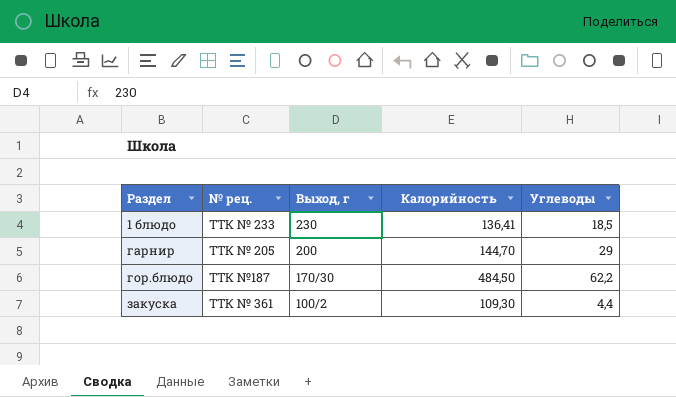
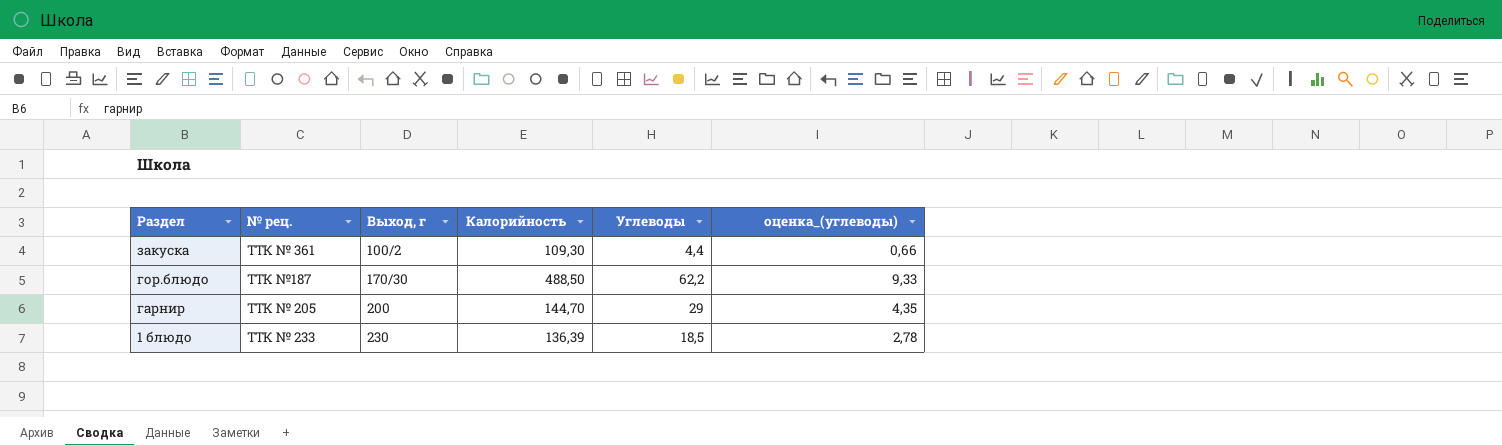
row order: Раздел ascending -> Раздел descending
column оценка_(углеводы) | formula: none -> [Углеводы] * 0,15
гор.блюдо | Калорийность: 484,50 -> 488,50
1 блюдо | Калорийность: 136,41 -> 136,39

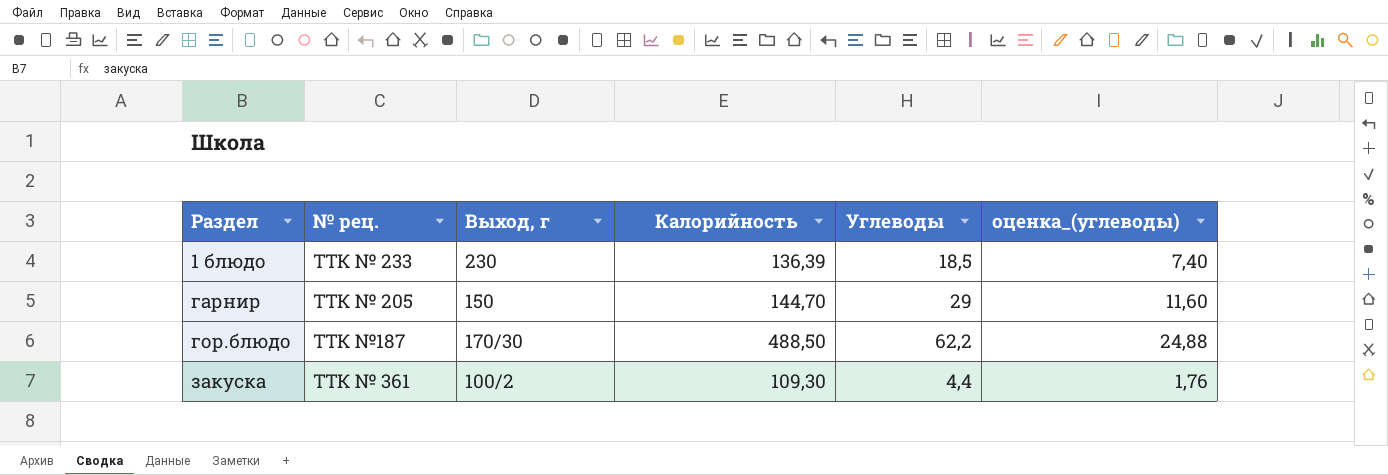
row order: Раздел descending -> Раздел ascending
column оценка_(углеводы) | formula: [Углеводы] * 0,15 -> [Углеводы] * 0,4
гарнир | Выход, г: 200 -> 150

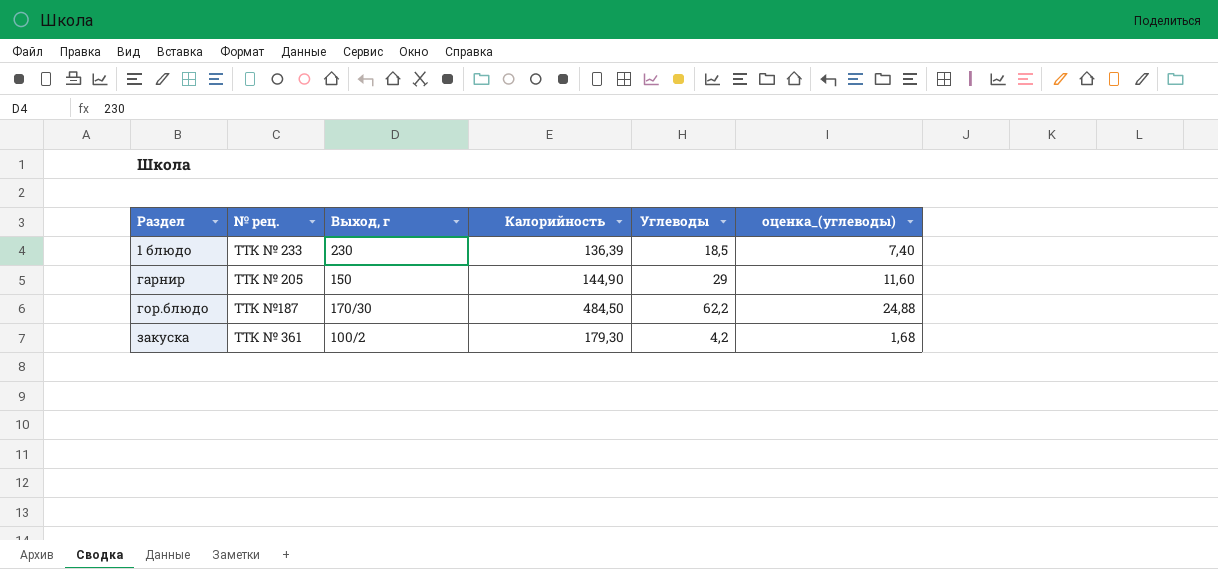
гарнир | Калорийность: 144,70 -> 144,90
гор.блюдо | Калорийность: 488,50 -> 484,50
закуска | Калорийность: 109,30 -> 179,30
закуска | Углеводы: 4,4 -> 4,2
закуска | оценка_(углеводы): 1,76 -> 1,68

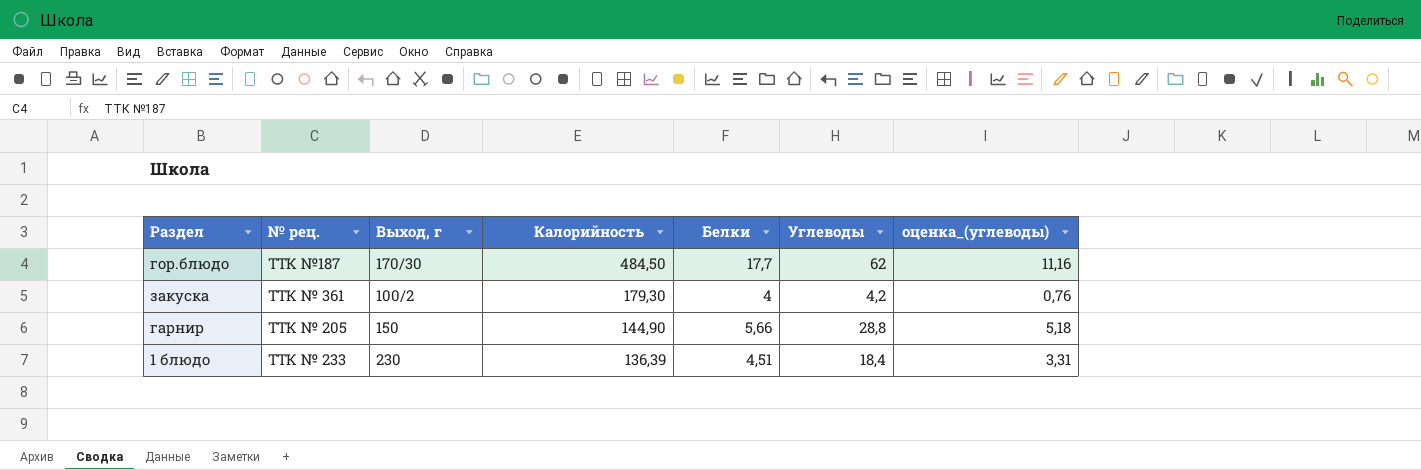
row order: Раздел ascending -> Калорийность descending
column Белки | position: none -> 5
column оценка_(углеводы) | formula: [Углеводы] * 0,4 -> [Углеводы] * 0,18
гор.блюдо | Углеводы: 62,2 -> 62
гарнир | Углеводы: 29 -> 28,8
1 блюдо | Углеводы: 18,5 -> 18,4

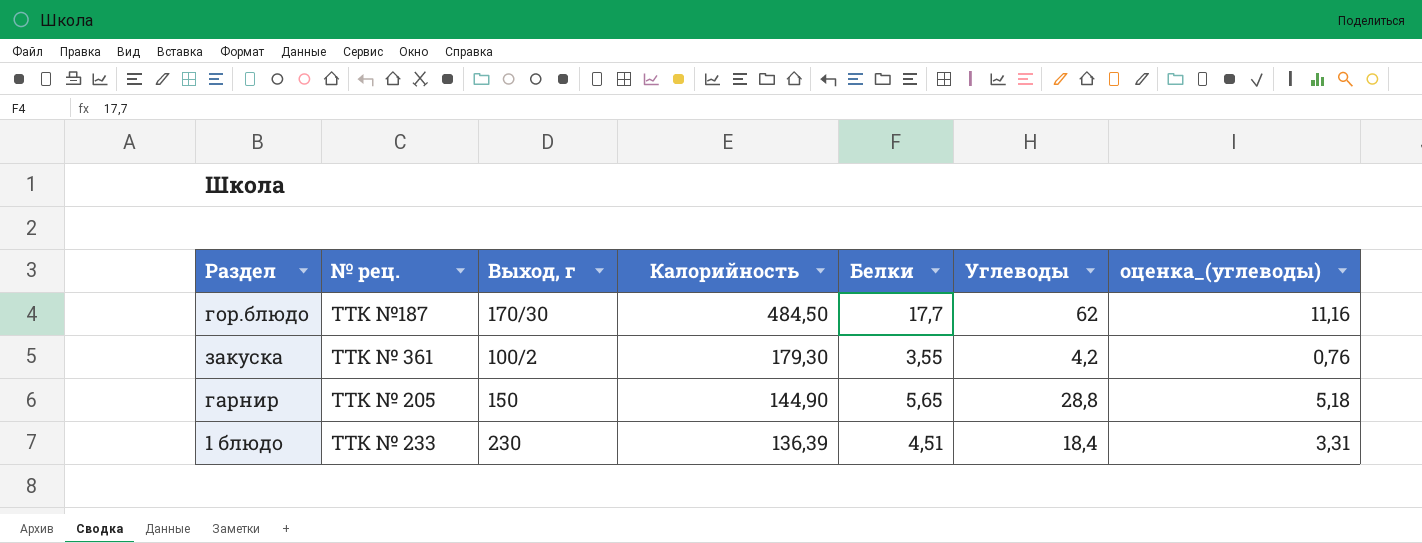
закуска | Белки: 4 -> 3,55
гарнир | Белки: 5,66 -> 5,65

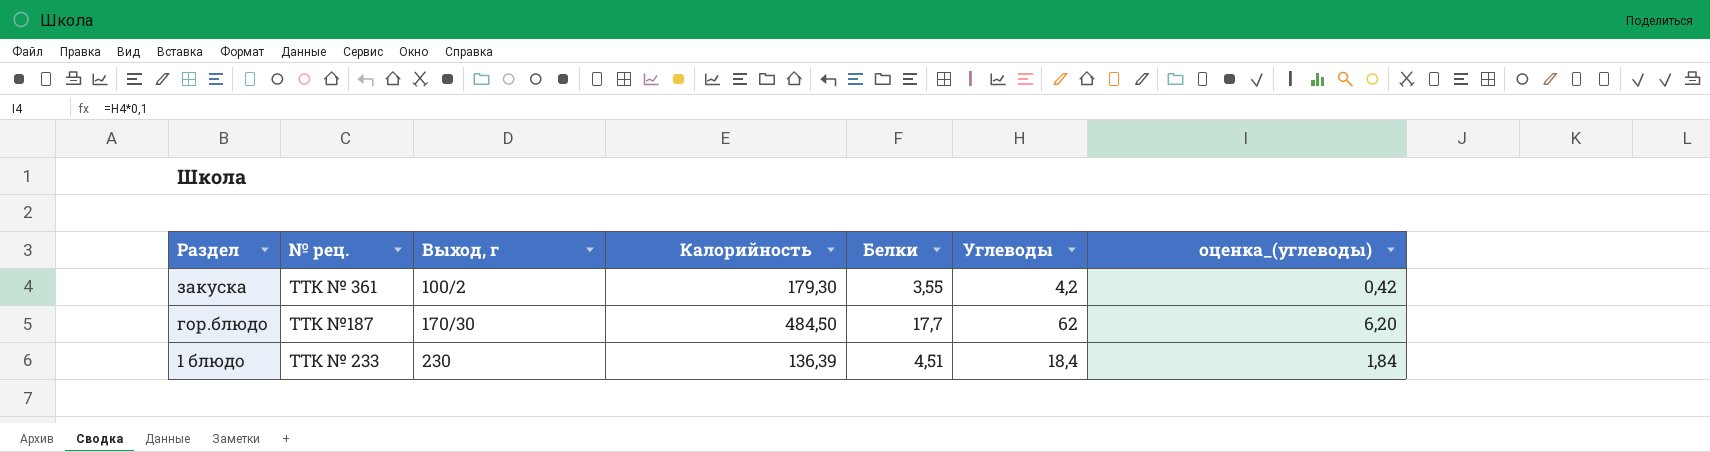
row order: Калорийность descending -> Раздел descending
column оценка_(углеводы) | formula: [Углеводы] * 0,18 -> [Углеводы] * 0,1
row гарнир: ТТК № 205 | 150 | 144,90 | 5,65 | 28,8 | 5,18 -> none

